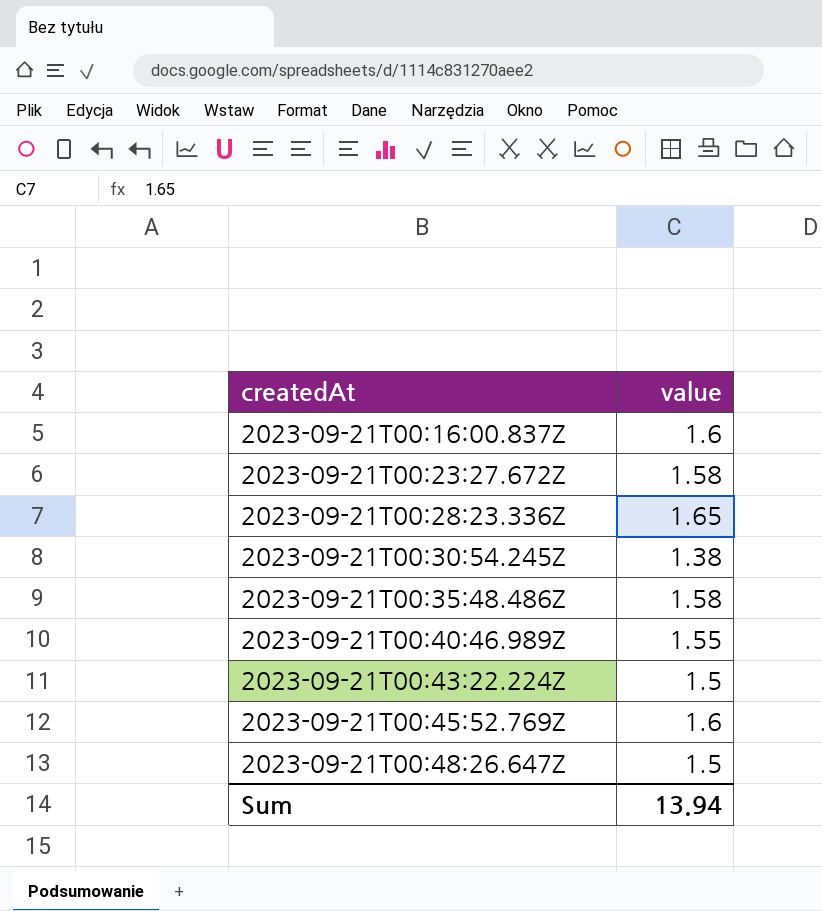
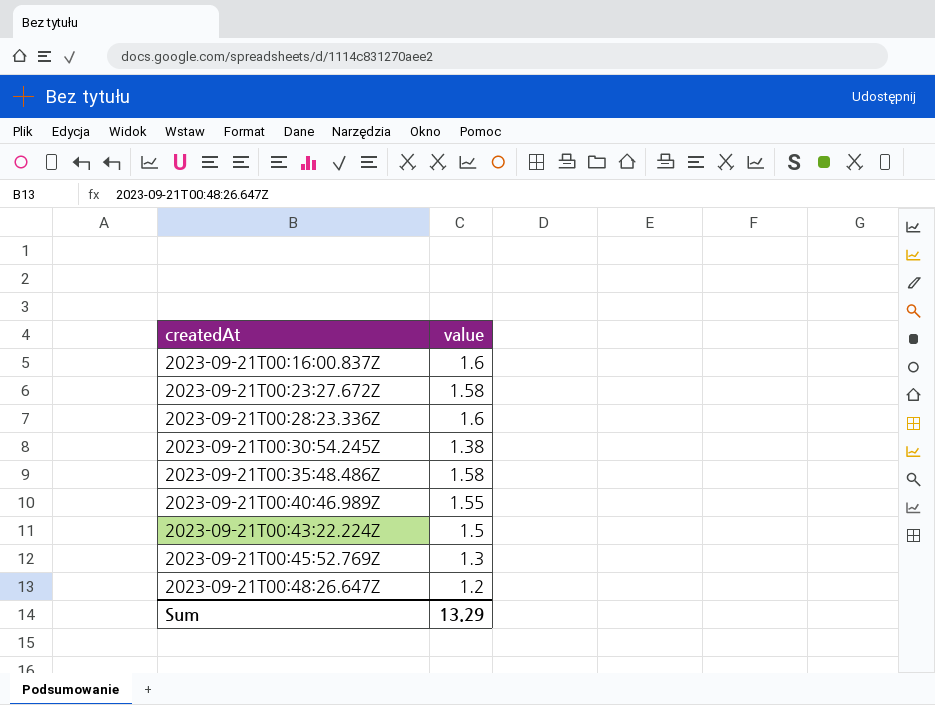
2023-09-21T00:28:23.336Z | value: 1.65 -> 1.6
2023-09-21T00:45:52.769Z | value: 1.6 -> 1.3
2023-09-21T00:48:26.647Z | value: 1.5 -> 1.2
Sum | value: 13.94 -> 13.29

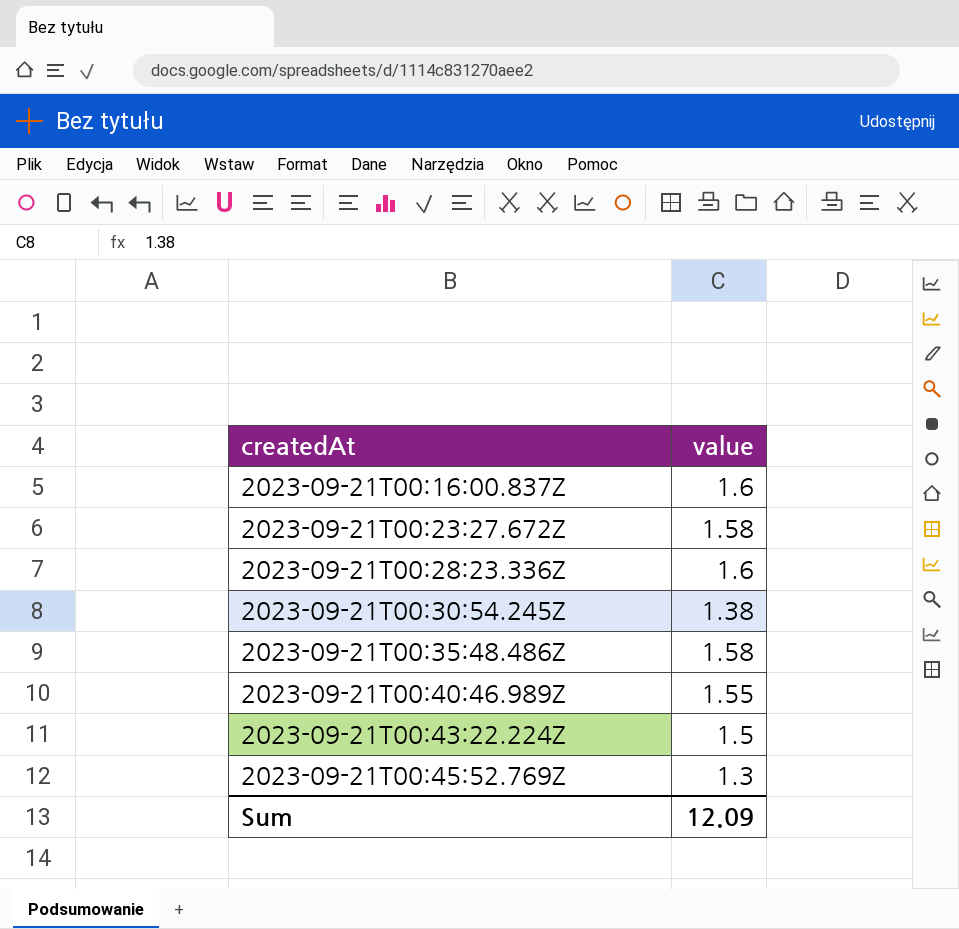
row 2023-09-21T00:48:26.647Z: 1.2 -> none
Sum | value: 13.29 -> 12.09

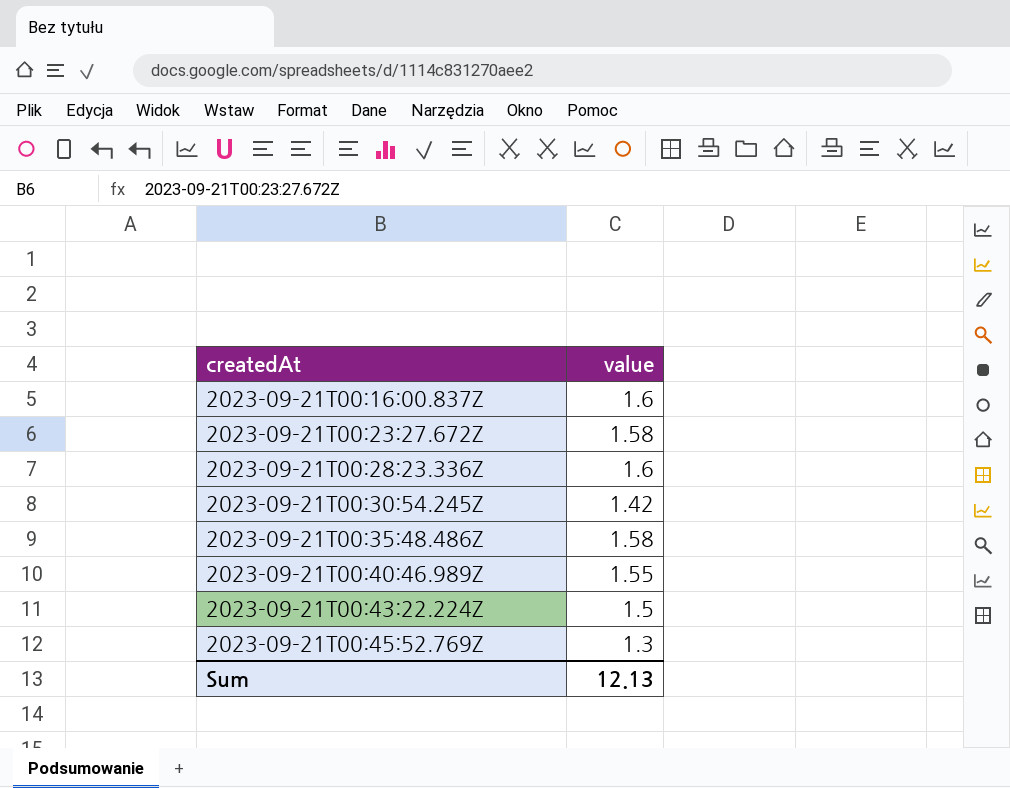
2023-09-21T00:30:54.245Z | value: 1.38 -> 1.42
Sum | value: 12.09 -> 12.13

